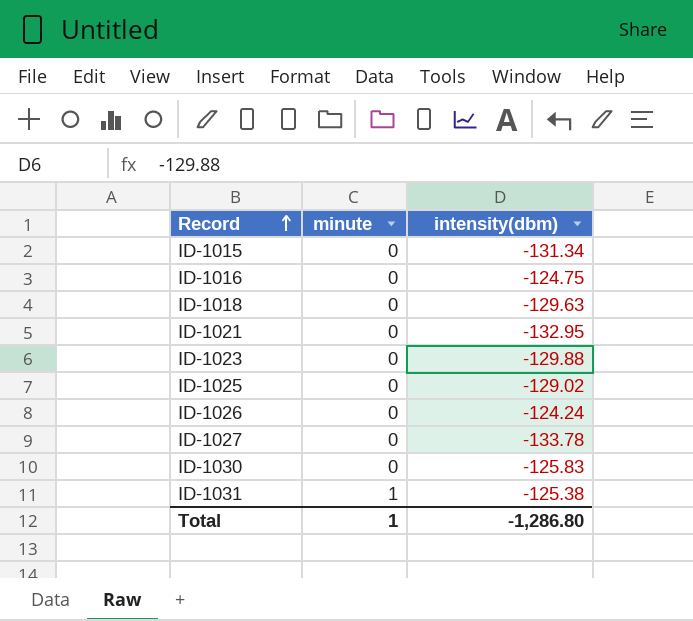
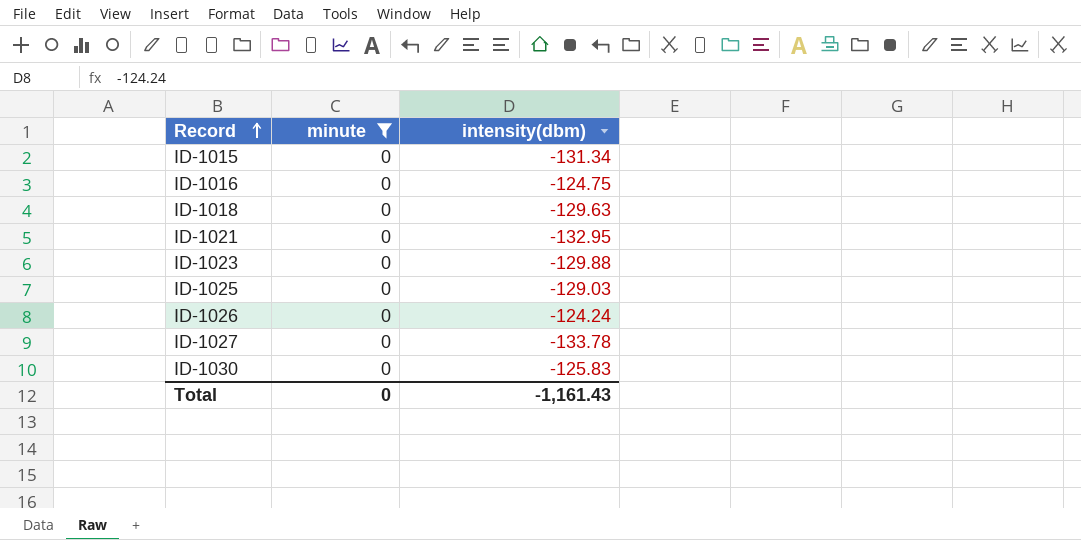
filter: none -> minute = 0
ID-1025 | intensity(dbm): -129.02 -> -129.03
Total | minute: 1 -> 0
Total | intensity(dbm): -1,286.80 -> -1,161.43

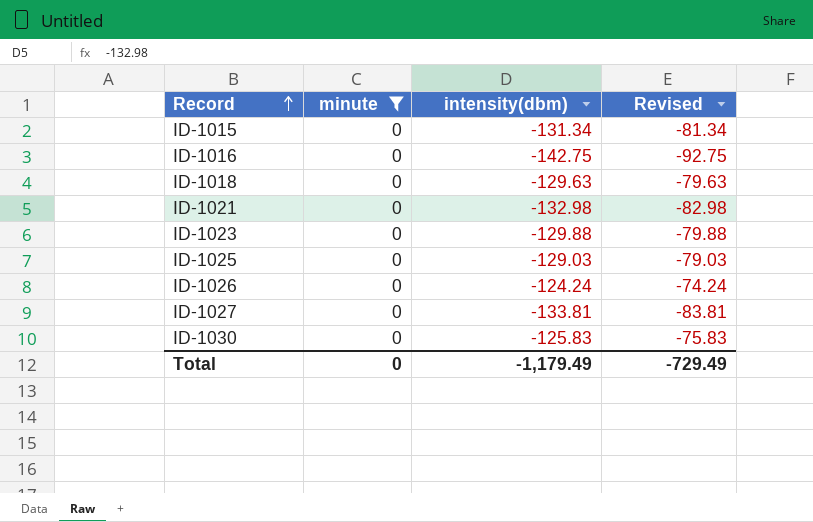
column Revised | formula: none -> [intensity(dbm)] + 50
ID-1016 | intensity(dbm): -124.75 -> -142.75
ID-1021 | intensity(dbm): -132.95 -> -132.98
ID-1027 | intensity(dbm): -133.78 -> -133.81
Total | intensity(dbm): -1,161.43 -> -1,179.49

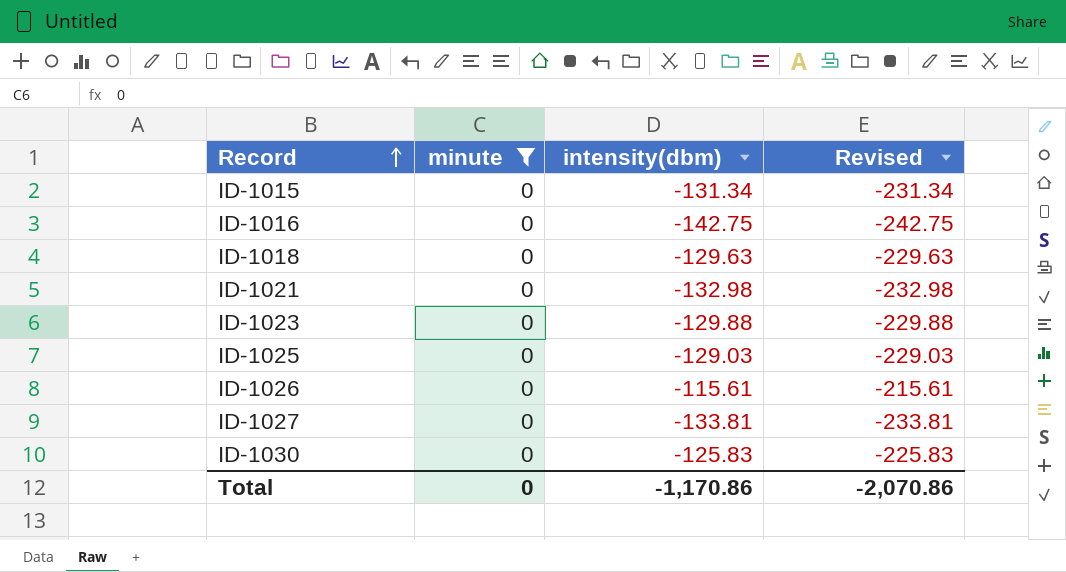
column Revised | formula: [intensity(dbm)] + 50 -> [intensity(dbm)] - 100
ID-1026 | intensity(dbm): -124.24 -> -115.61
Total | intensity(dbm): -1,179.49 -> -1,170.86
Total | Revised: -729.49 -> -2,070.86

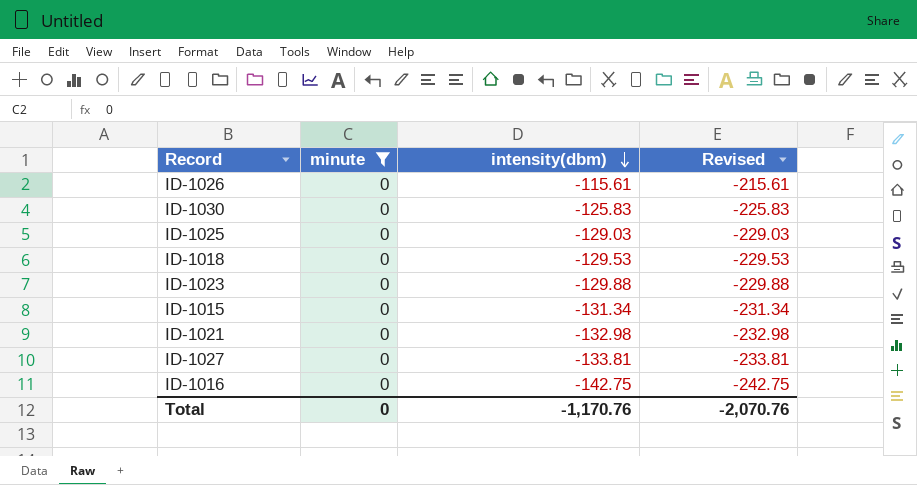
row order: Record ascending -> intensity(dbm) descending
ID-1018 | intensity(dbm): -129.63 -> -129.53
ID-1018 | Revised: -229.63 -> -229.53
Total | intensity(dbm): -1,170.86 -> -1,170.76
Total | Revised: -2,070.86 -> -2,070.76

